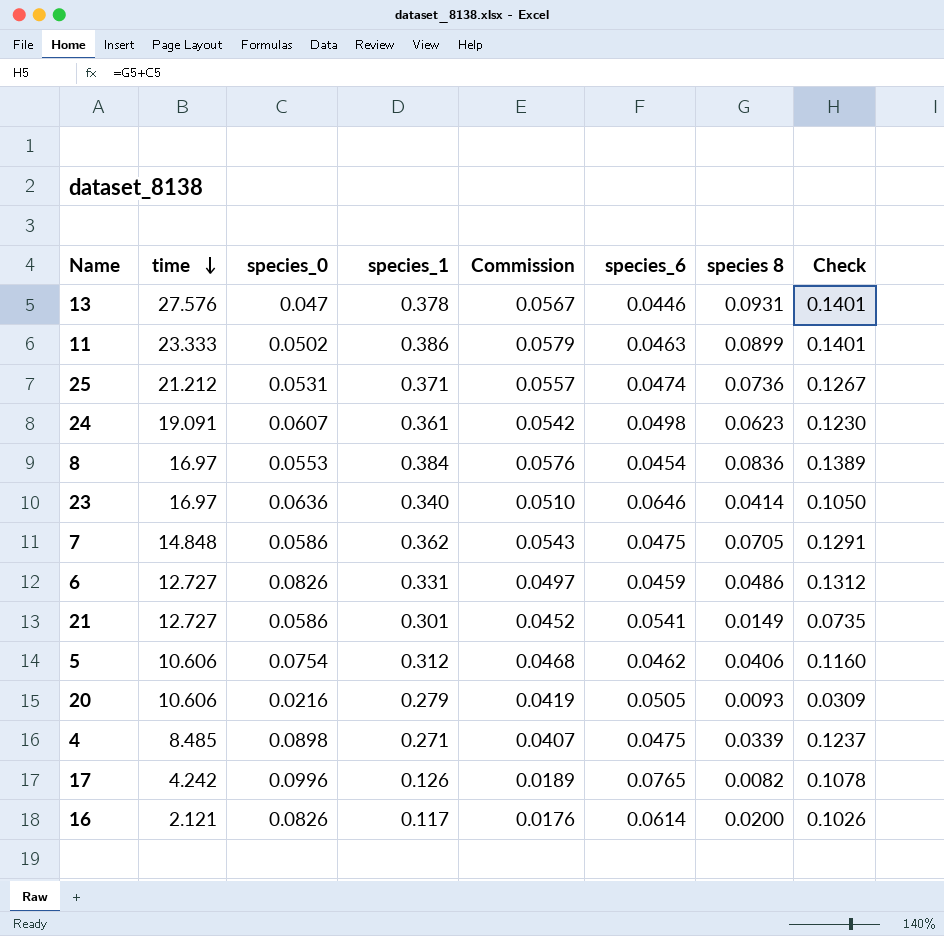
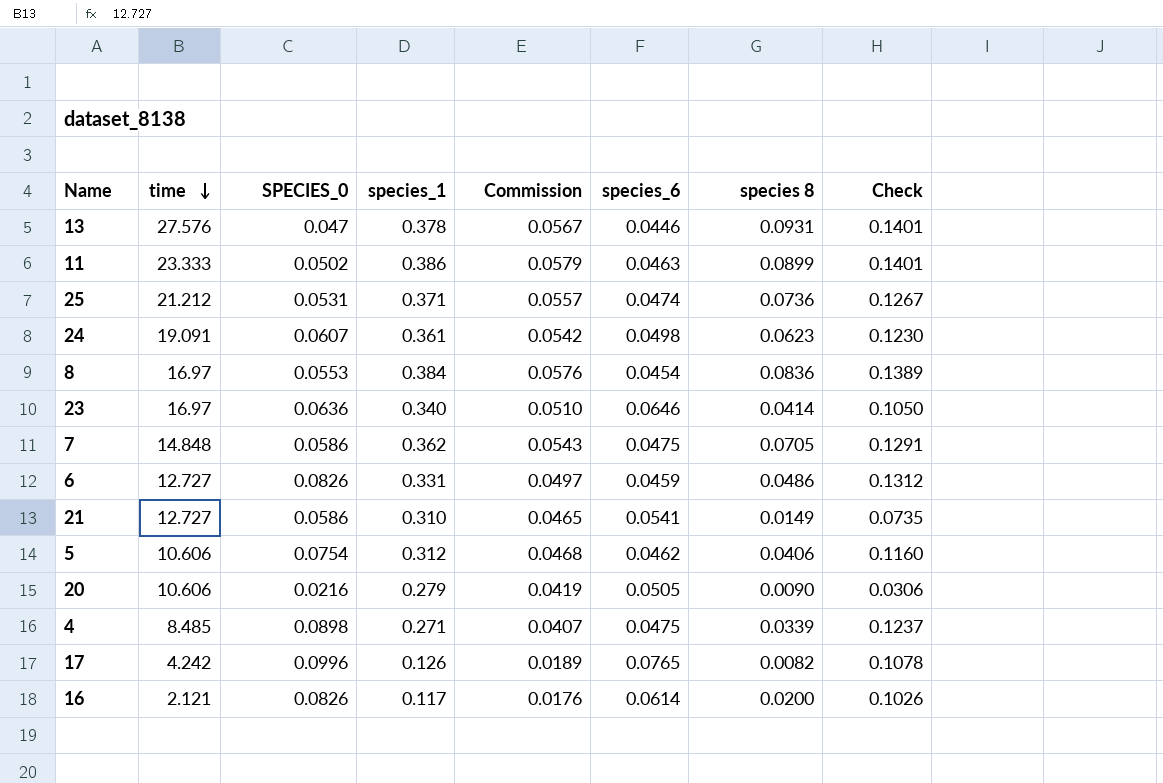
column name: species_0 -> SPECIES_0
21 | species_1: 0.301 -> 0.310
21 | Commission: 0.0452 -> 0.0465
20 | species 8: 0.0093 -> 0.0090
20 | Check: 0.0309 -> 0.0306

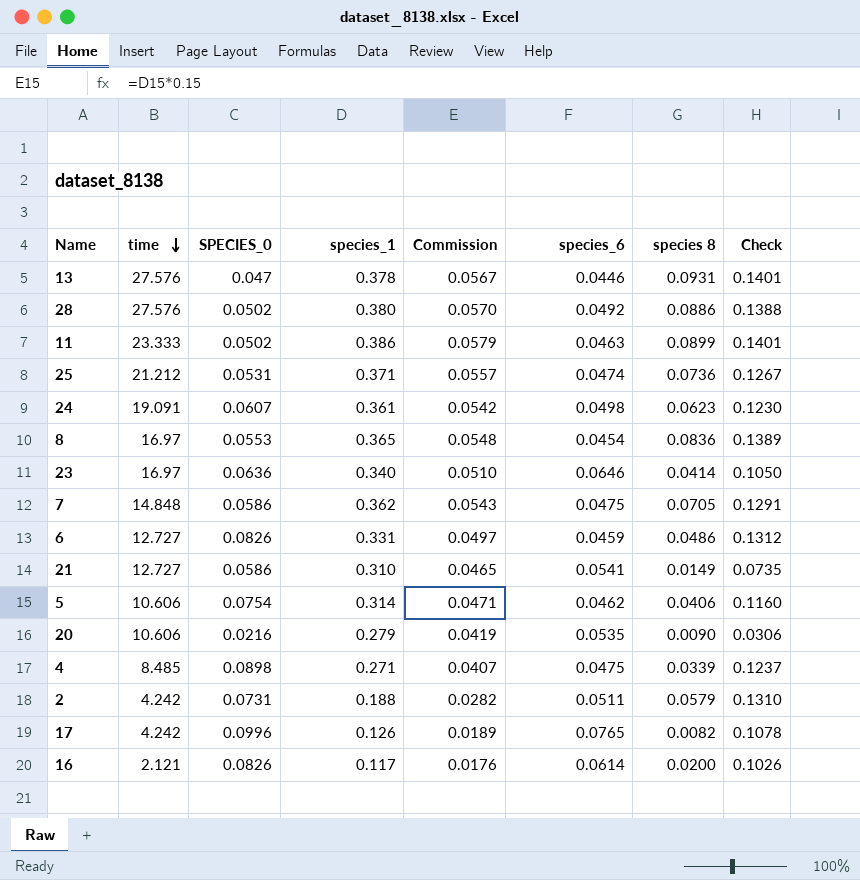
row 28: none -> 27.576 | 0.0502 | 0.380 | 0.0570 | 0.0492 | 0.0886 | 0.1388
8 | species_1: 0.384 -> 0.365
8 | Commission: 0.0576 -> 0.0548
5 | species_1: 0.312 -> 0.314
5 | Commission: 0.0468 -> 0.0471
20 | species_6: 0.0505 -> 0.0535
row 2: none -> 4.242 | 0.0731 | 0.188 | 0.0282 | 0.0511 | 0.0579 | 0.1310

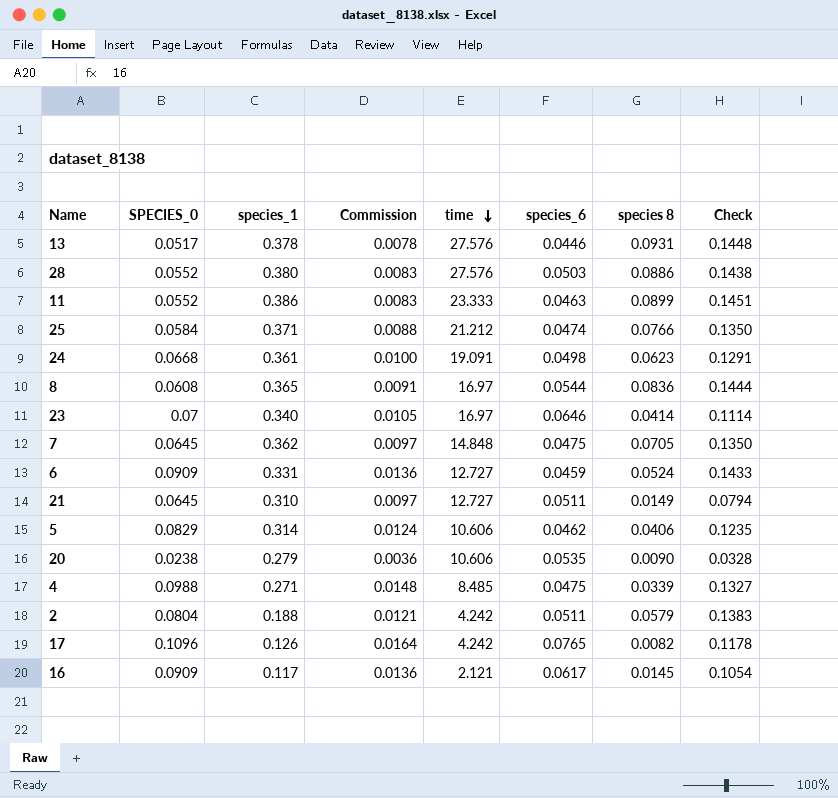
column Commission | formula: [species_1] * 0.15 -> [SPECIES_0] * 0.15
column time | position: 2 -> 5
13 | SPECIES_0: 0.047 -> 0.0517
13 | Check: 0.1401 -> 0.1448
28 | SPECIES_0: 0.0502 -> 0.0552
28 | species_6: 0.0492 -> 0.0503
28 | Check: 0.1388 -> 0.1438
11 | SPECIES_0: 0.0502 -> 0.0552
11 | Check: 0.1401 -> 0.1451
25 | SPECIES_0: 0.0531 -> 0.0584
25 | species 8: 0.0736 -> 0.0766
25 | Check: 0.1267 -> 0.1350
24 | SPECIES_0: 0.0607 -> 0.0668
24 | Check: 0.1230 -> 0.1291
8 | SPECIES_0: 0.0553 -> 0.0608
8 | species_6: 0.0454 -> 0.0544
8 | Check: 0.1389 -> 0.1444
23 | SPECIES_0: 0.0636 -> 0.07
23 | Check: 0.1050 -> 0.1114
7 | SPECIES_0: 0.0586 -> 0.0645
7 | Check: 0.1291 -> 0.1350
6 | SPECIES_0: 0.0826 -> 0.0909
6 | species 8: 0.0486 -> 0.0524
6 | Check: 0.1312 -> 0.1433
21 | SPECIES_0: 0.0586 -> 0.0645
21 | species_6: 0.0541 -> 0.0511
21 | Check: 0.0735 -> 0.0794
5 | SPECIES_0: 0.0754 -> 0.0829
5 | Check: 0.1160 -> 0.1235
20 | SPECIES_0: 0.0216 -> 0.0238
20 | Check: 0.0306 -> 0.0328
4 | SPECIES_0: 0.0898 -> 0.0988
4 | Check: 0.1237 -> 0.1327
2 | SPECIES_0: 0.0731 -> 0.0804
2 | Check: 0.1310 -> 0.1383
17 | SPECIES_0: 0.0996 -> 0.1096
17 | Check: 0.1078 -> 0.1178
16 | SPECIES_0: 0.0826 -> 0.0909
16 | species_6: 0.0614 -> 0.0617
16 | species 8: 0.0200 -> 0.0145
16 | Check: 0.1026 -> 0.1054

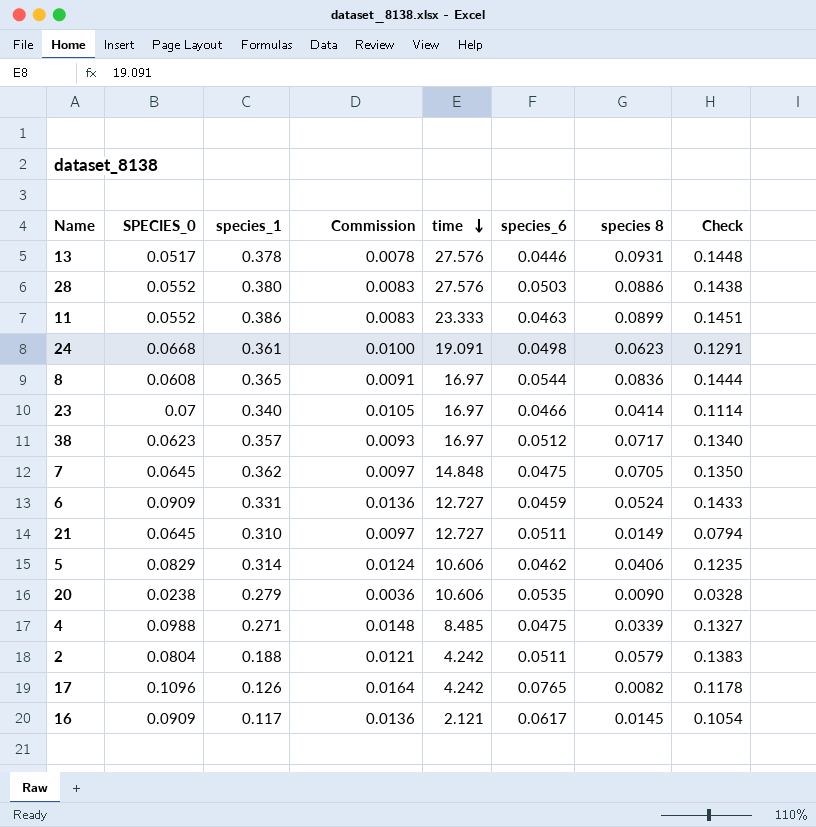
row 25: 0.0584 | 0.371 | 0.0088 | 21.212 | 0.0474 | 0.0766 | 0.1350 -> none
23 | species_6: 0.0646 -> 0.0466
row 38: none -> 0.0623 | 0.357 | 0.0093 | 16.97 | 0.0512 | 0.0717 | 0.1340

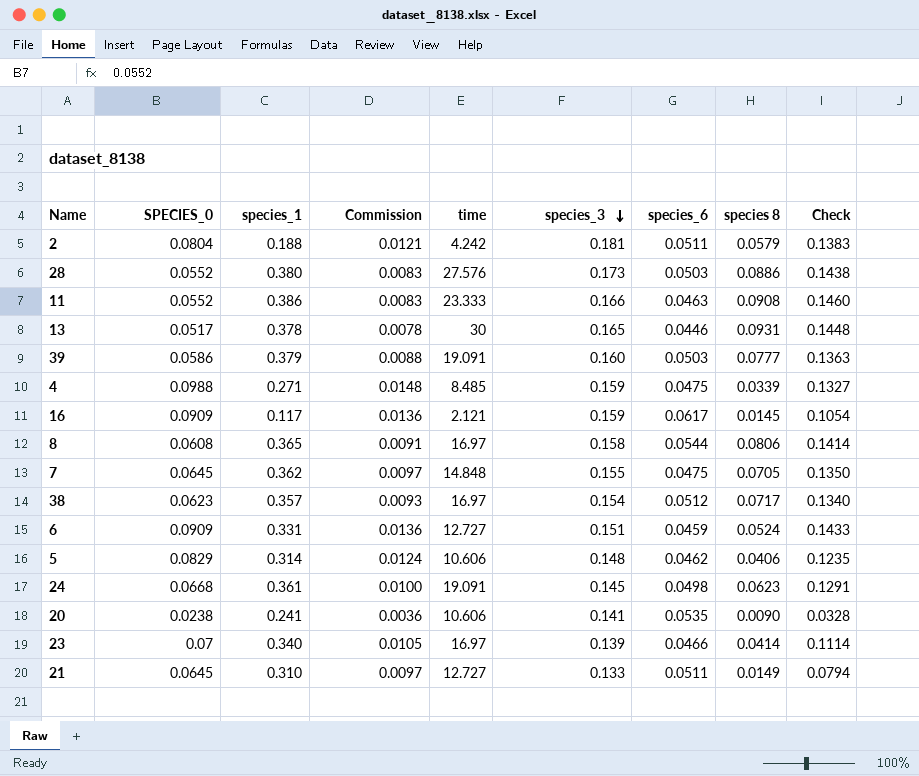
row order: time descending -> species_3 descending
column species_3 | position: none -> 6
row 17: 0.1096 | 0.126 | 0.0164 | 4.242 | 0.0765 | 0.0082 | 0.1178 -> none
11 | species 8: 0.0899 -> 0.0908
11 | Check: 0.1451 -> 0.1460
13 | time: 27.576 -> 30
row 39: none -> 0.0586 | 0.379 | 0.0088 | 19.091 | 0.160 | 0.0503 | 0.0777 | 0.1363
8 | species 8: 0.0836 -> 0.0806
8 | Check: 0.1444 -> 0.1414
20 | species_1: 0.279 -> 0.241

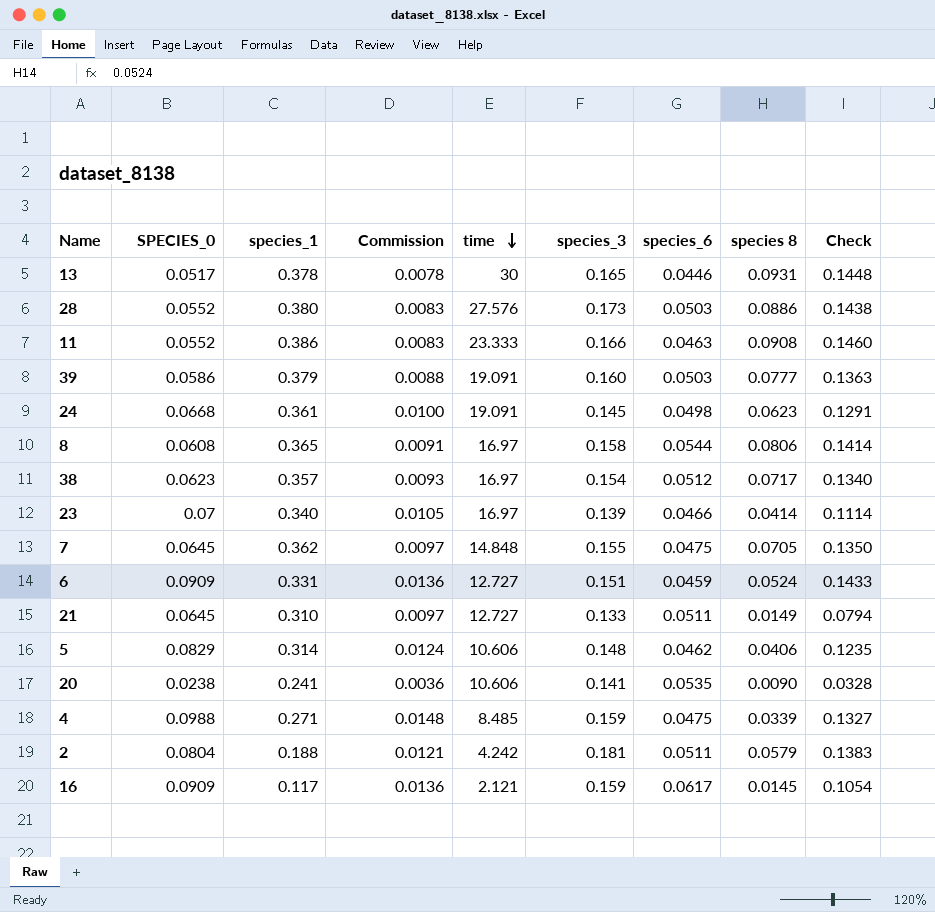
row order: species_3 descending -> time descending

